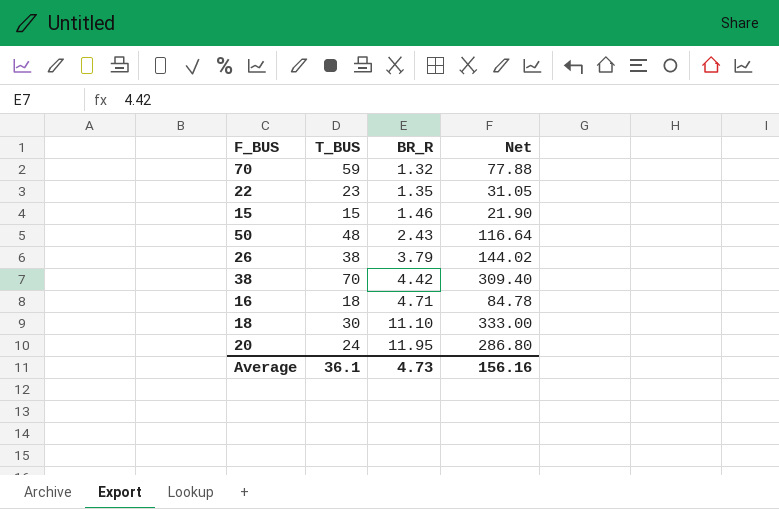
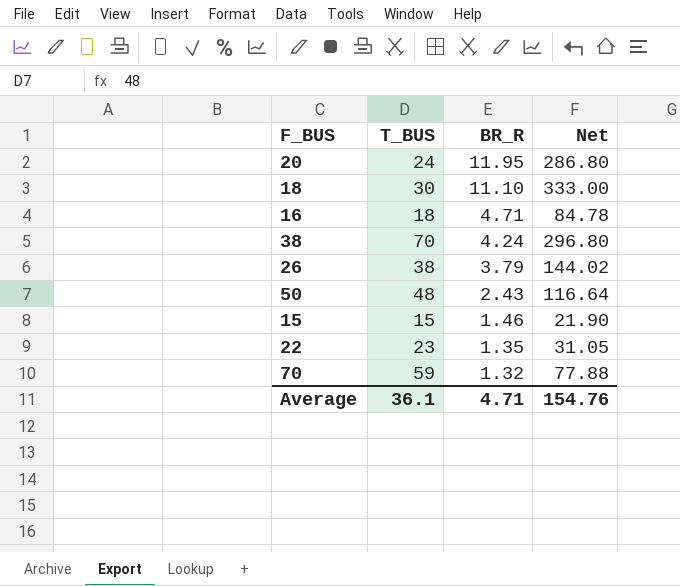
row order: BR_R ascending -> BR_R descending
38 | BR_R: 4.42 -> 4.24
38 | Net: 309.40 -> 296.80
Average | BR_R: 4.73 -> 4.71
Average | Net: 156.16 -> 154.76

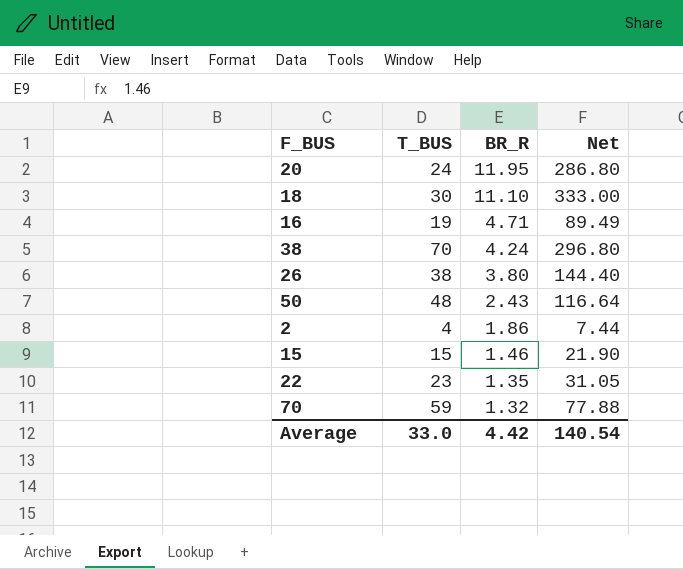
16 | T_BUS: 18 -> 19
16 | Net: 84.78 -> 89.49
26 | BR_R: 3.79 -> 3.80
26 | Net: 144.02 -> 144.40
row 2: none -> 4 | 1.86 | 7.44
Average | T_BUS: 36.1 -> 33.0
Average | BR_R: 4.71 -> 4.42
Average | Net: 154.76 -> 140.54

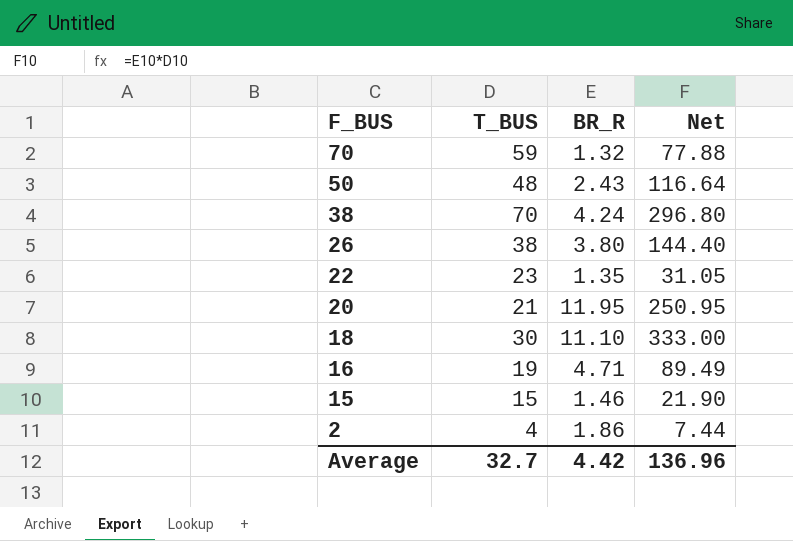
row order: BR_R descending -> F_BUS descending
20 | T_BUS: 24 -> 21
20 | Net: 286.80 -> 250.95
Average | T_BUS: 33.0 -> 32.7
Average | Net: 140.54 -> 136.96

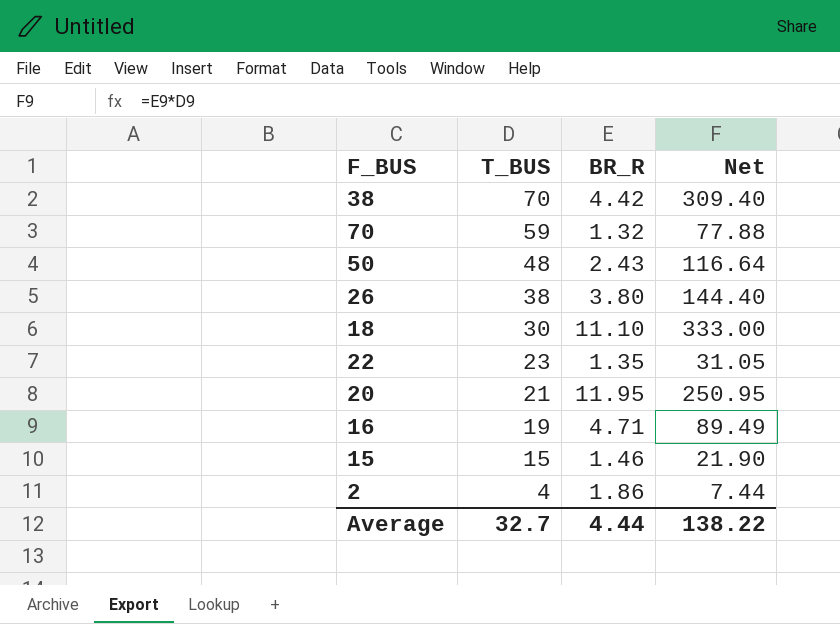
row order: F_BUS descending -> T_BUS descending
38 | BR_R: 4.24 -> 4.42
38 | Net: 296.80 -> 309.40
Average | BR_R: 4.42 -> 4.44
Average | Net: 136.96 -> 138.22

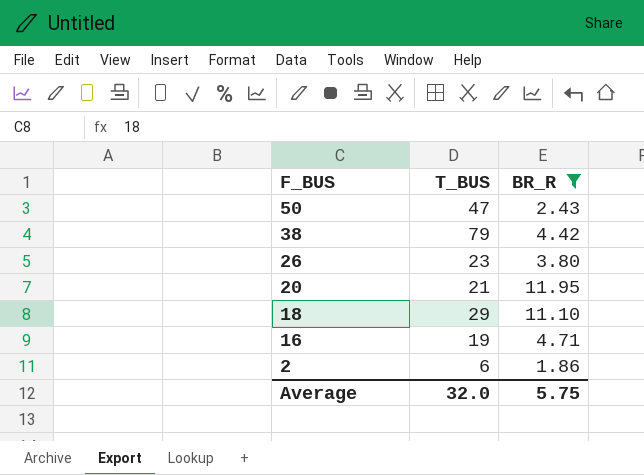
filter: none -> BR_R >= 1.86
row order: T_BUS descending -> F_BUS descending
column Net | formula: [T_BUS] * [BR_R] -> none
50 | T_BUS: 48 -> 47
38 | T_BUS: 70 -> 79
26 | T_BUS: 38 -> 23
18 | T_BUS: 30 -> 29
2 | T_BUS: 4 -> 6
Average | T_BUS: 32.7 -> 32.0
Average | BR_R: 4.44 -> 5.75

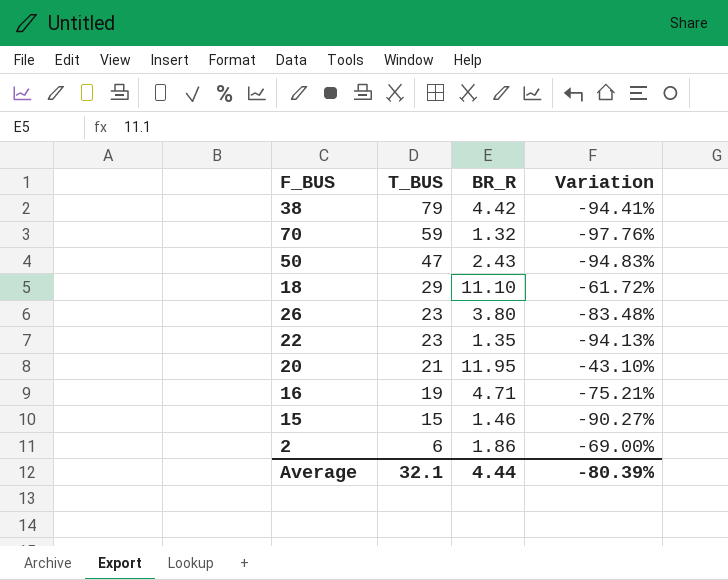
filter: BR_R >= 1.86 -> none
row order: F_BUS descending -> T_BUS descending
column Variation | formula: none -> ([BR_R] - [T_BUS]) / [T_BUS]
Average | T_BUS: 32.0 -> 32.1
Average | BR_R: 5.75 -> 4.44

